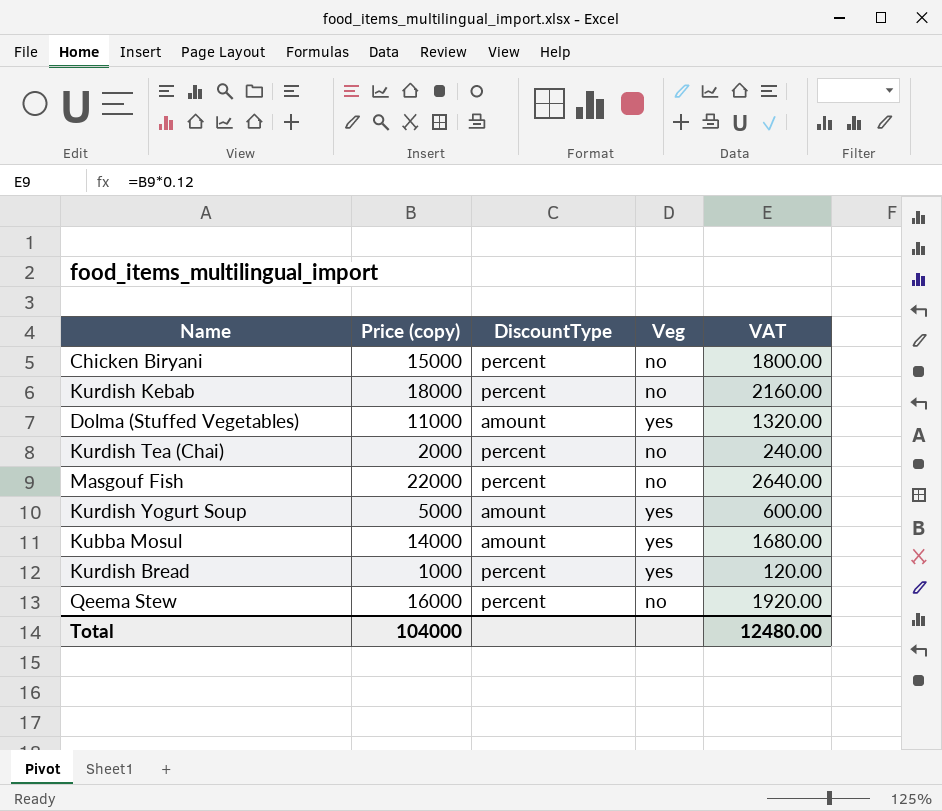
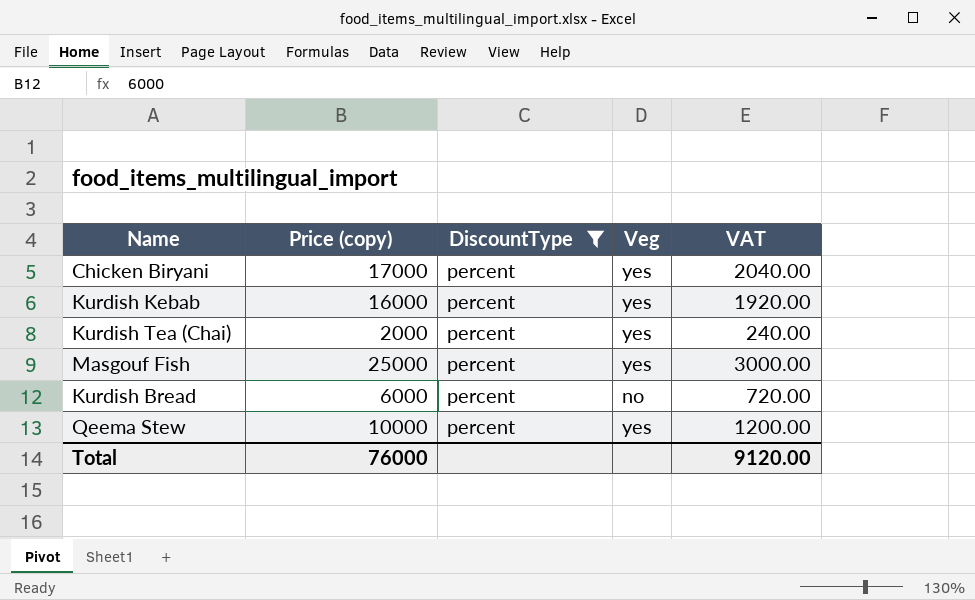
filter: none -> DiscountType = percent
Chicken Biryani | Price (copy): 15000 -> 17000
Chicken Biryani | Veg: no -> yes
Chicken Biryani | VAT: 1800.00 -> 2040.00
Kurdish Kebab | Price (copy): 18000 -> 16000
Kurdish Kebab | Veg: no -> yes
Kurdish Kebab | VAT: 2160.00 -> 1920.00
Kurdish Tea (Chai) | Veg: no -> yes
Masgouf Fish | Price (copy): 22000 -> 25000
Masgouf Fish | Veg: no -> yes
Masgouf Fish | VAT: 2640.00 -> 3000.00
Kurdish Bread | Price (copy): 1000 -> 6000
Kurdish Bread | Veg: yes -> no
Kurdish Bread | VAT: 120.00 -> 720.00
Qeema Stew | Price (copy): 16000 -> 10000
Qeema Stew | Veg: no -> yes
Qeema Stew | VAT: 1920.00 -> 1200.00
Total | Price (copy): 104000 -> 76000
Total | VAT: 12480.00 -> 9120.00

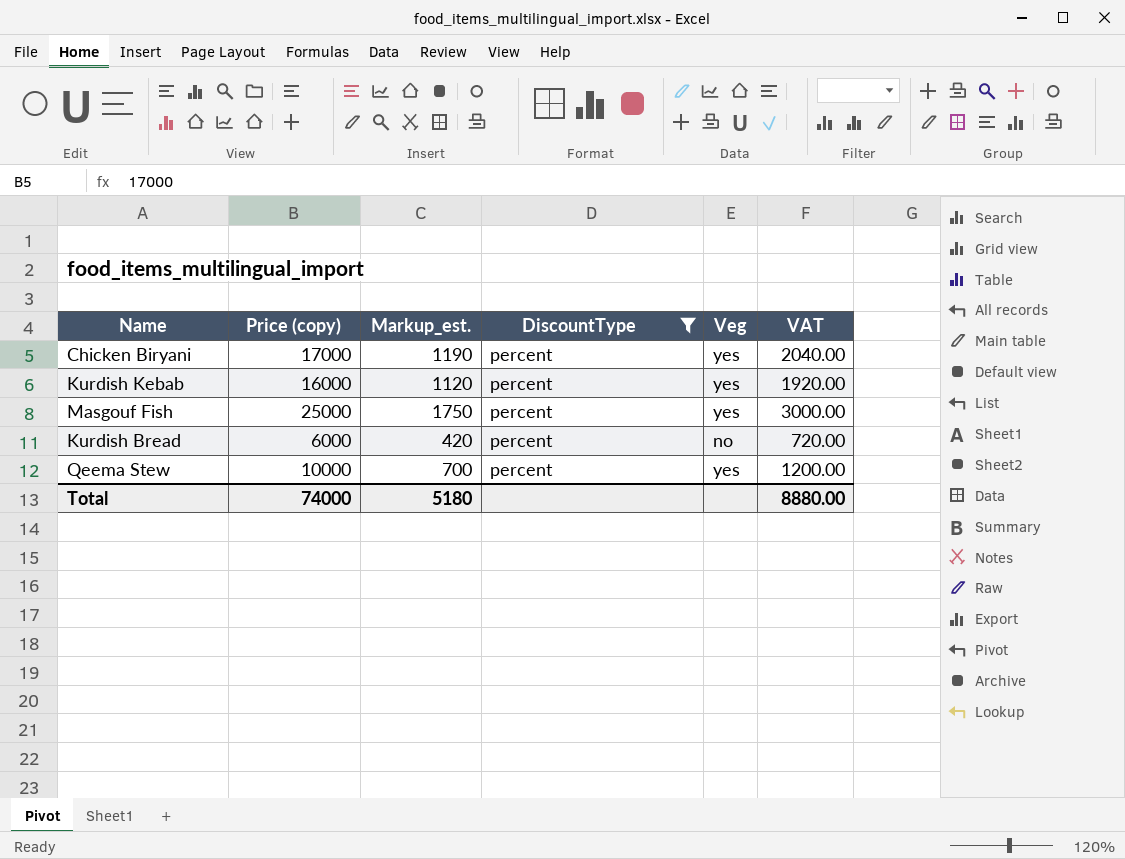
column Markup_est. | formula: none -> [Price (copy)] * 0.07
row Kurdish Tea (Chai): 2000 | percent | yes | 240.00 -> none
Total | Price (copy): 76000 -> 74000
Total | VAT: 9120.00 -> 8880.00

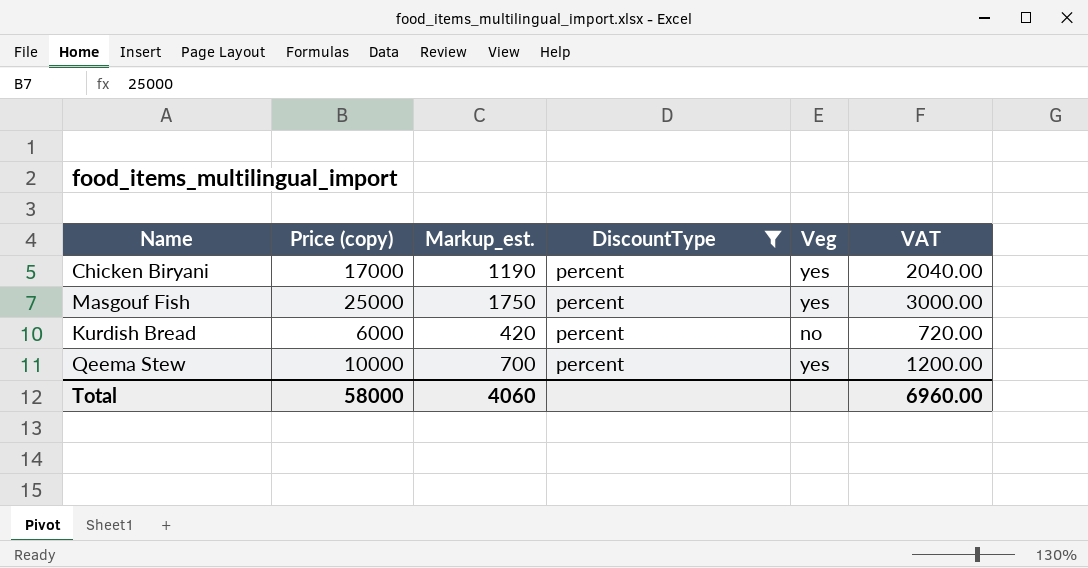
row Kurdish Kebab: 16000 | 1120 | percent | yes | 1920.00 -> none
Total | Price (copy): 74000 -> 58000
Total | Markup_est.: 5180 -> 4060
Total | VAT: 8880.00 -> 6960.00

